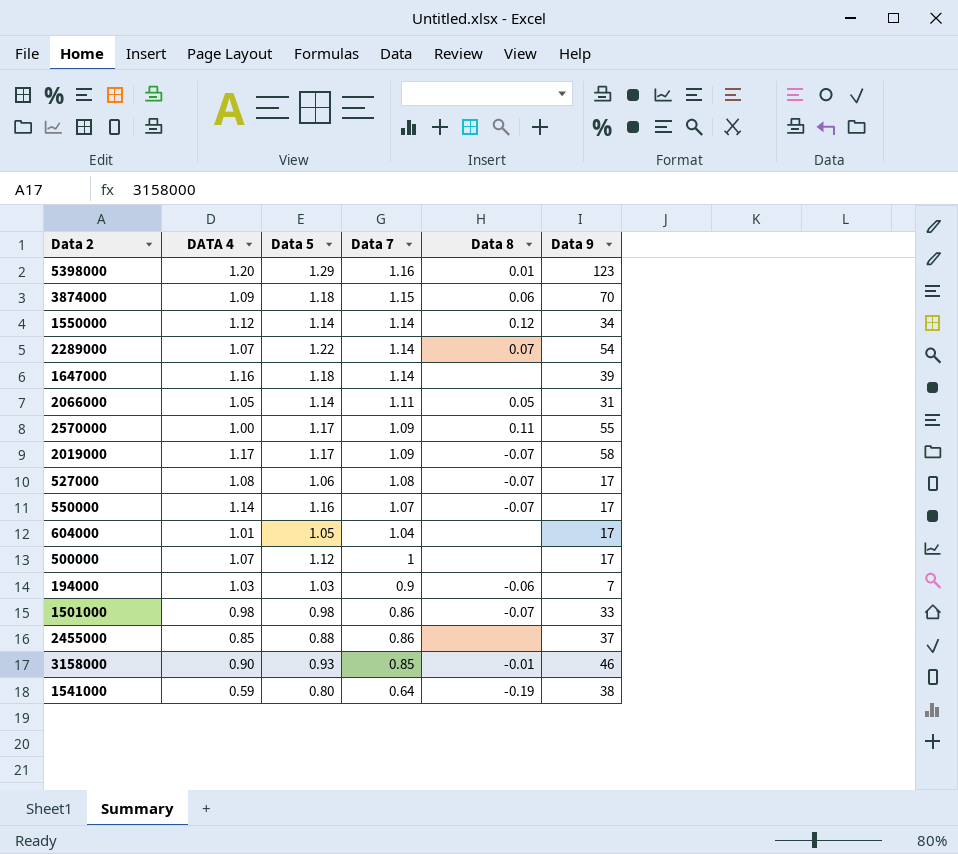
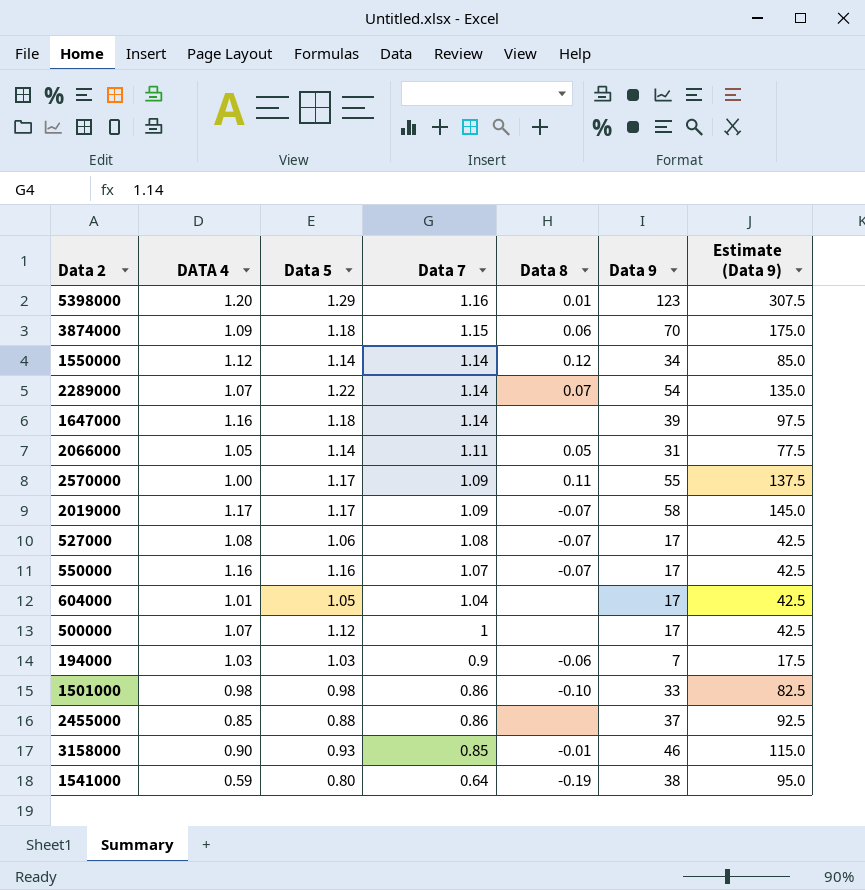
column Estimate (Data 9) | formula: none -> [Data 9] * 2.5
550000 | DATA 4: 1.14 -> 1.16
1501000 | Data 8: -0.07 -> -0.10

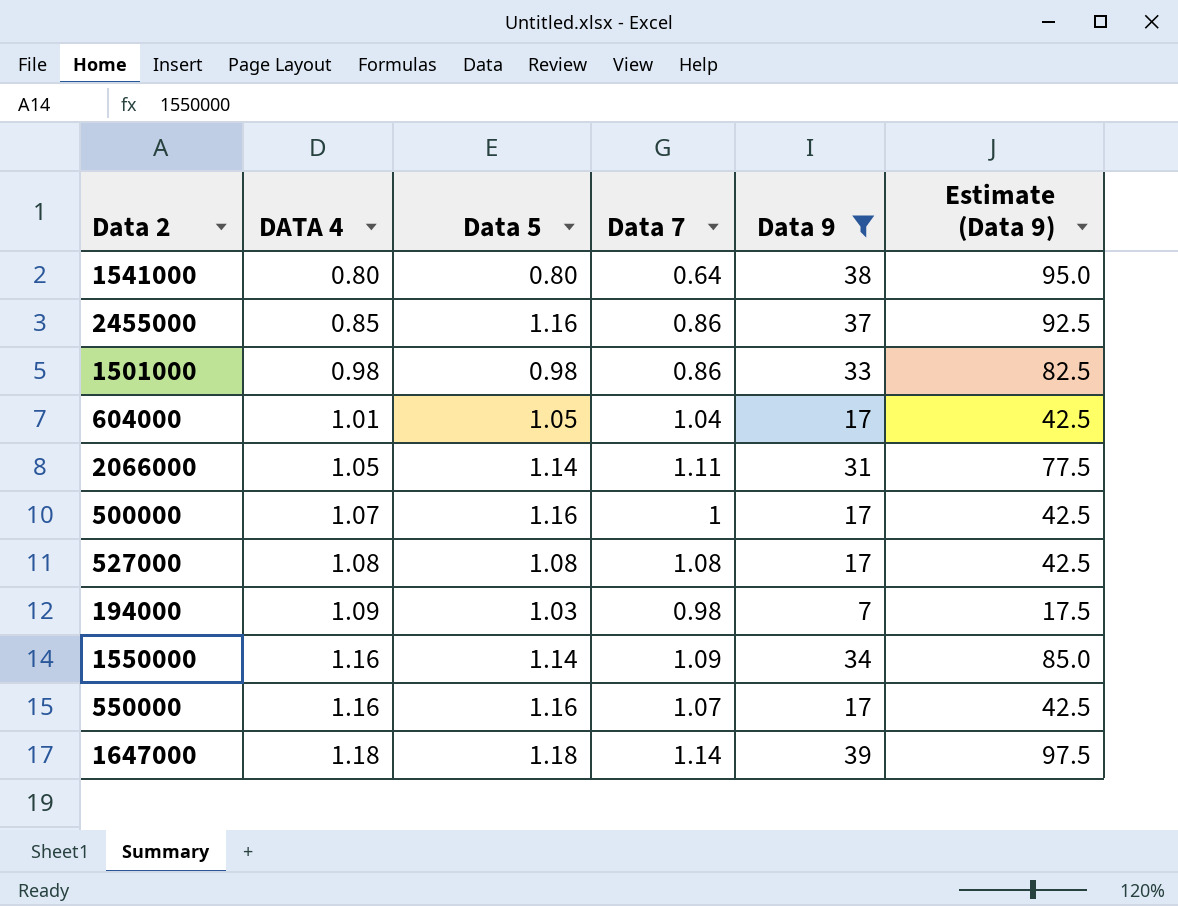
filter: none -> Data 9 <= 39
row order: Data 7 descending -> DATA 4 ascending
column Data 8 | position: 5 -> none
1541000 | DATA 4: 0.59 -> 0.80
2455000 | Data 5: 0.88 -> 1.16
500000 | Data 5: 1.12 -> 1.16
527000 | Data 5: 1.06 -> 1.08
194000 | DATA 4: 1.03 -> 1.09
194000 | Data 7: 0.9 -> 0.98
1550000 | DATA 4: 1.12 -> 1.16
1550000 | Data 7: 1.14 -> 1.09
1647000 | DATA 4: 1.16 -> 1.18

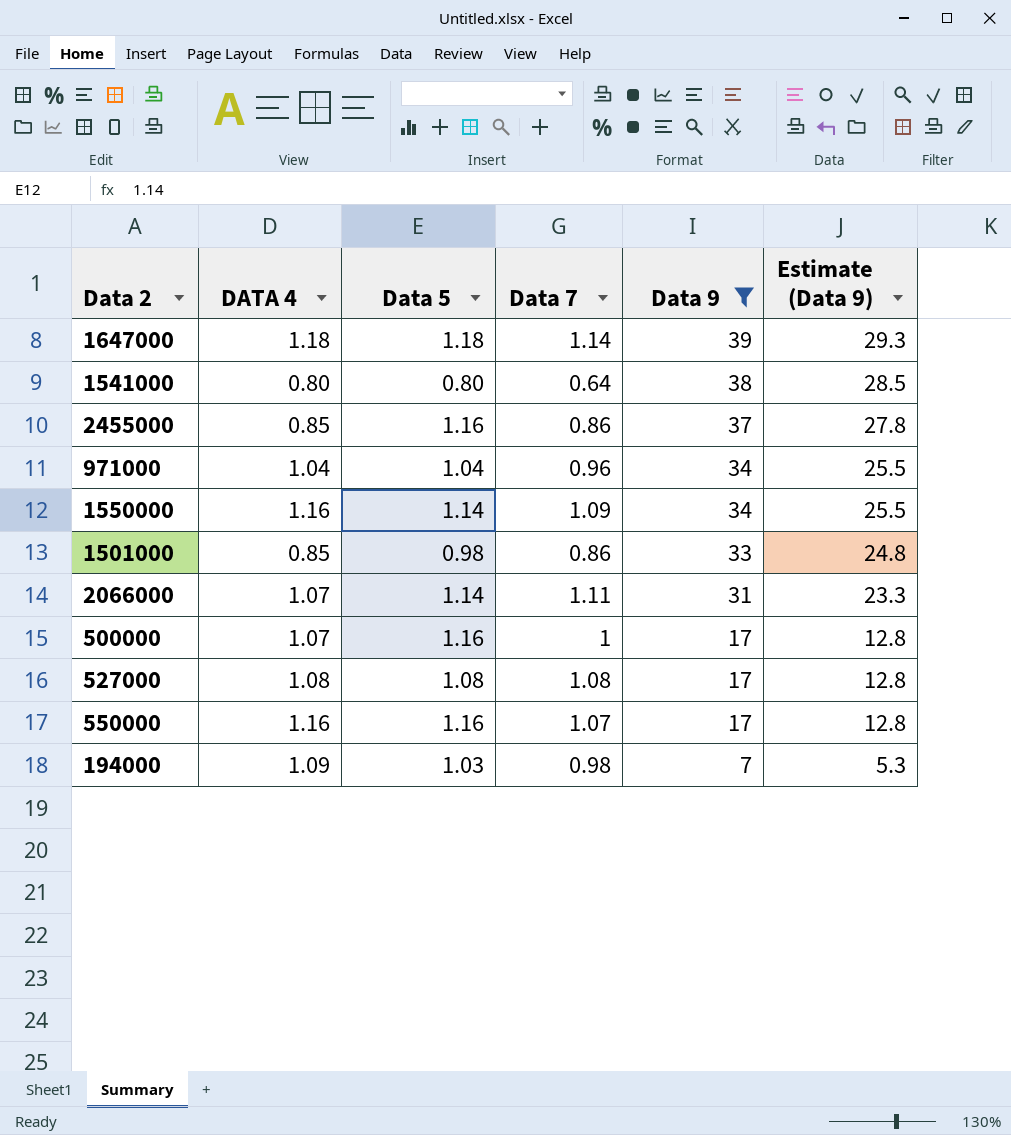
row order: DATA 4 ascending -> Data 9 descending
column Estimate (Data 9) | formula: [Data 9] * 2.5 -> [Data 9] * 0.75
row 604000: 1.01 | 1.05 | 1.04 | 17 | 42.5 -> none
row 971000: none -> 1.04 | 1.04 | 0.96 | 34 | 25.5
1501000 | DATA 4: 0.98 -> 0.85
2066000 | DATA 4: 1.05 -> 1.07

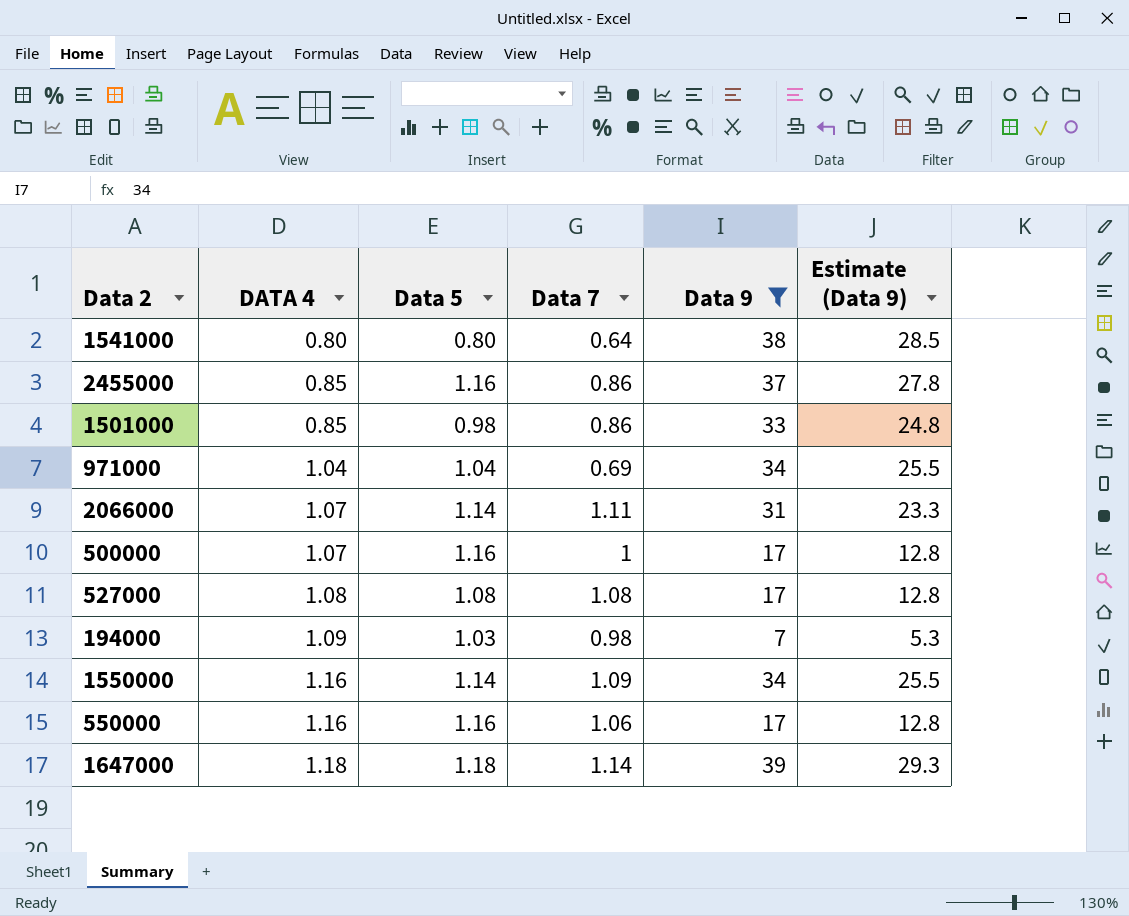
row order: Data 9 descending -> DATA 4 ascending
971000 | Data 7: 0.96 -> 0.69
550000 | Data 7: 1.07 -> 1.06

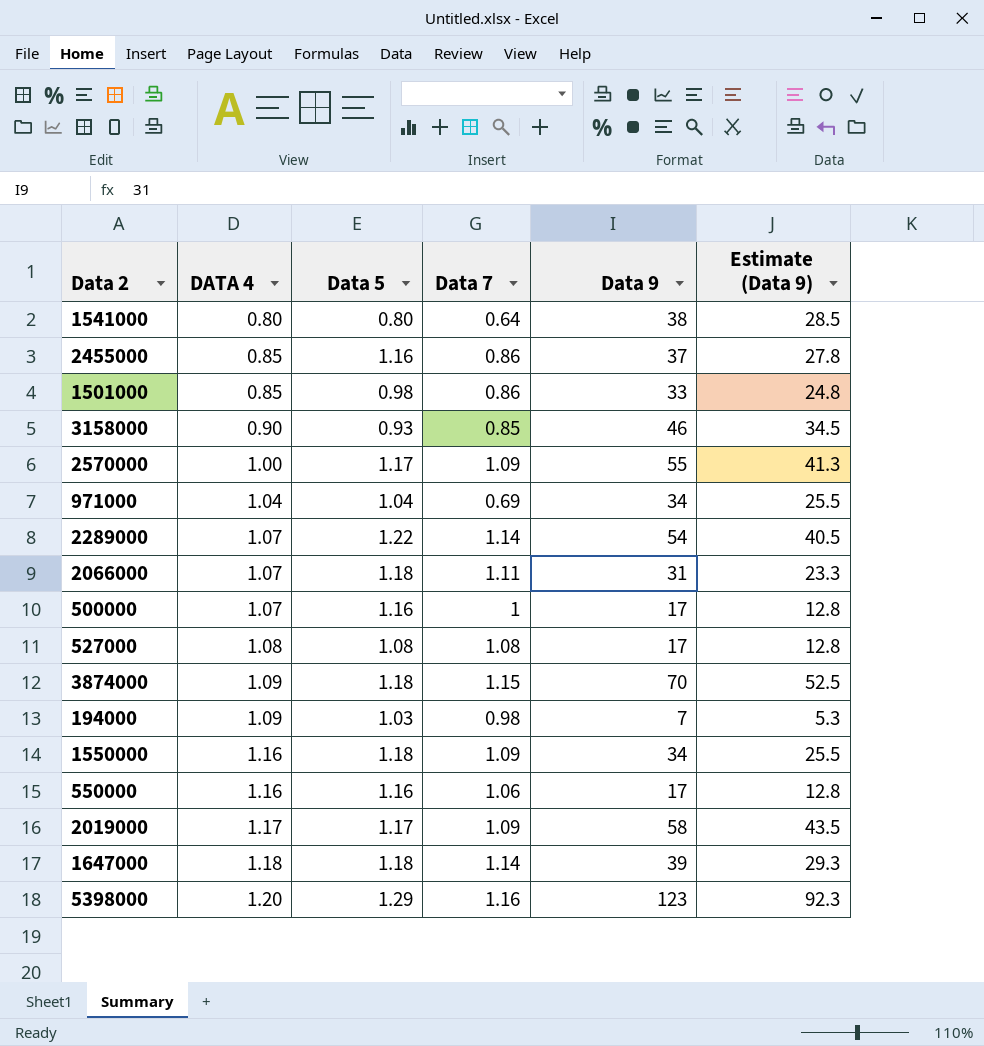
filter: Data 9 <= 39 -> none
2066000 | Data 5: 1.14 -> 1.18
1550000 | Data 5: 1.14 -> 1.18

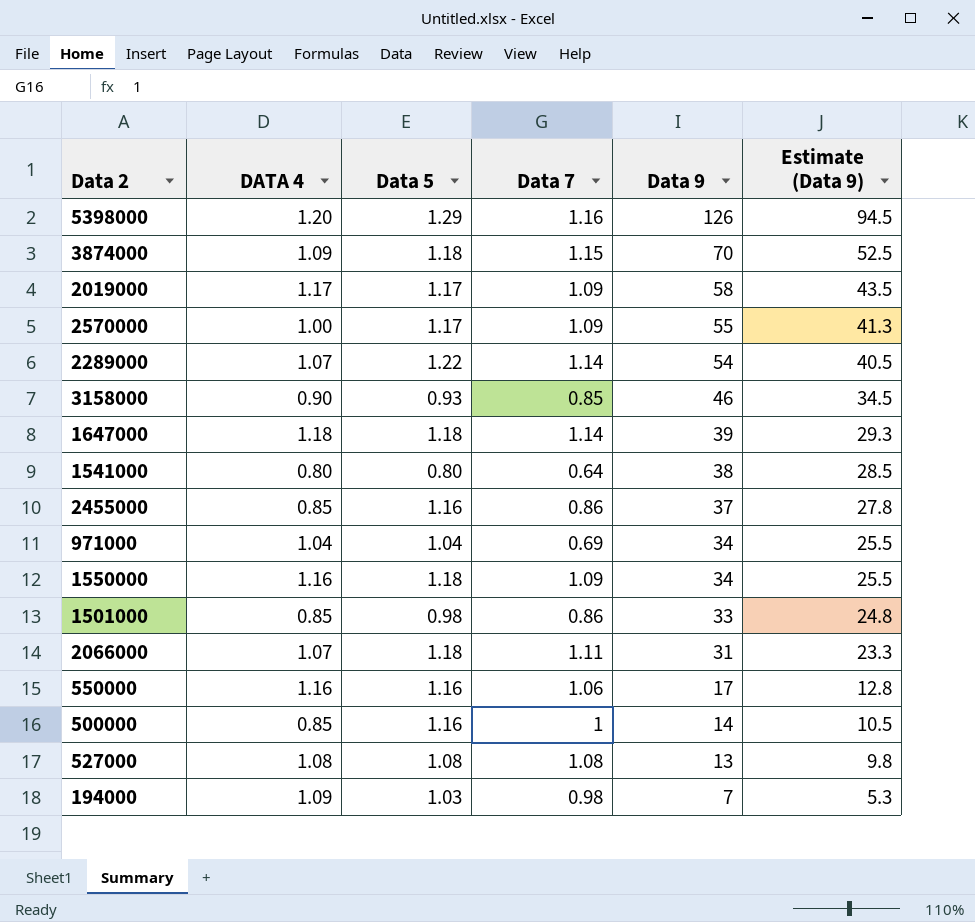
row order: DATA 4 ascending -> Data 9 descending
5398000 | Data 9: 123 -> 126
5398000 | Estimate (Data 9): 92.3 -> 94.5
500000 | DATA 4: 1.07 -> 0.85
500000 | Data 9: 17 -> 14
500000 | Estimate (Data 9): 12.8 -> 10.5
527000 | Data 9: 17 -> 13
527000 | Estimate (Data 9): 12.8 -> 9.8

